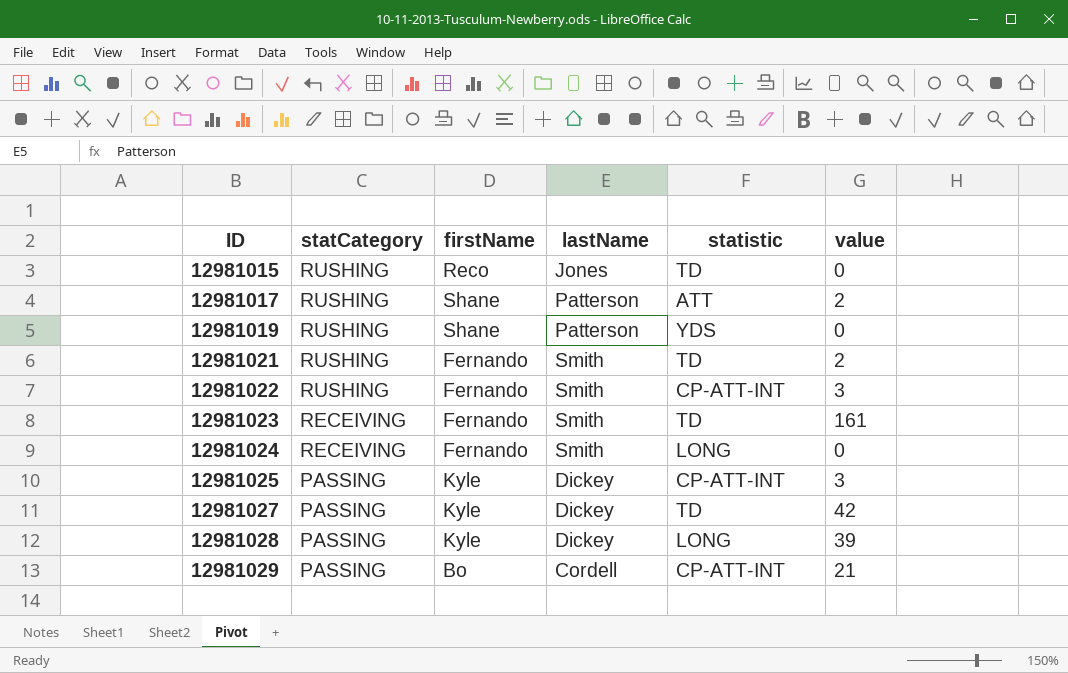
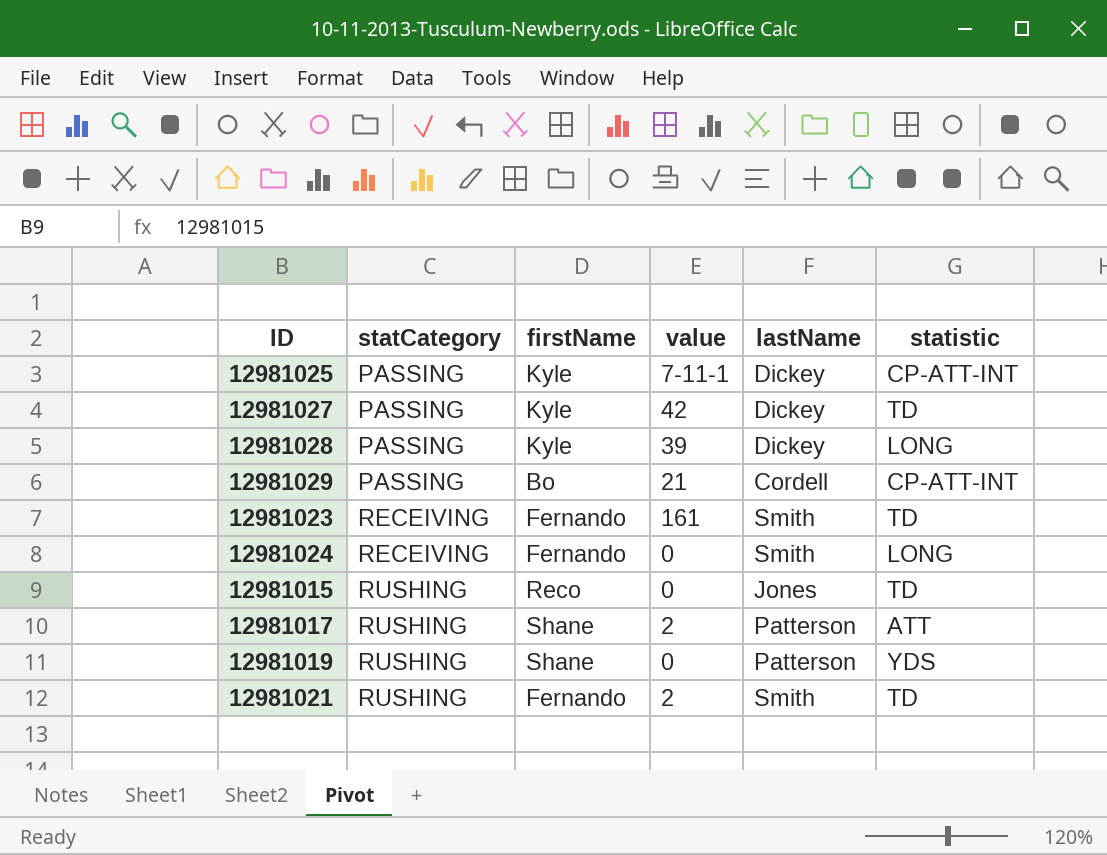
row order: ID ascending -> statCategory ascending
column value | position: 6 -> 4
row 12981022: RUSHING | Fernando | Smith | CP-ATT-INT | 3 -> none
12981025 | value: 3 -> 7-11-1

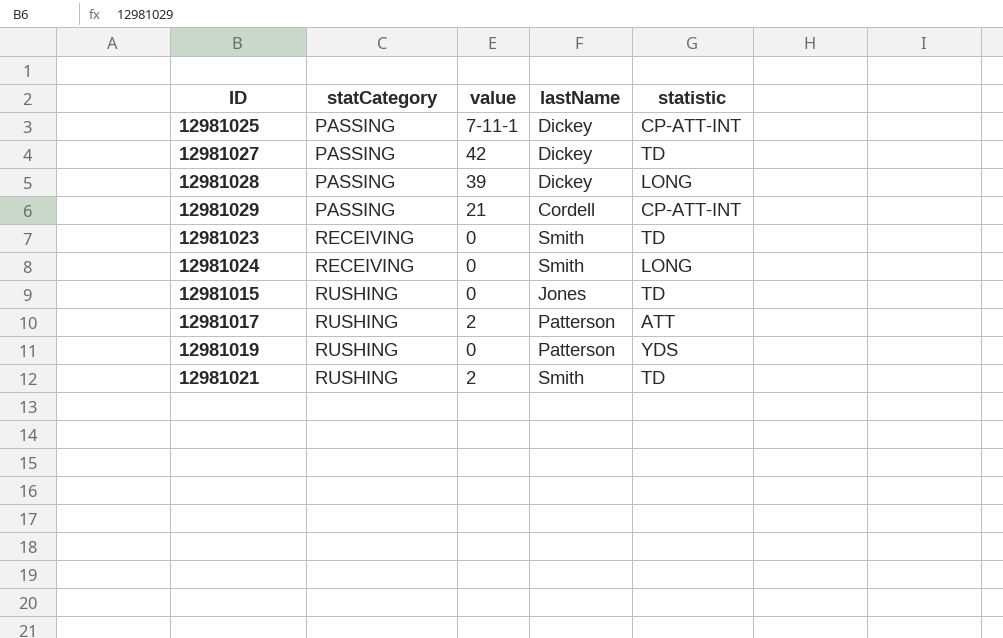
column firstName | position: 3 -> none
12981023 | value: 161 -> 0

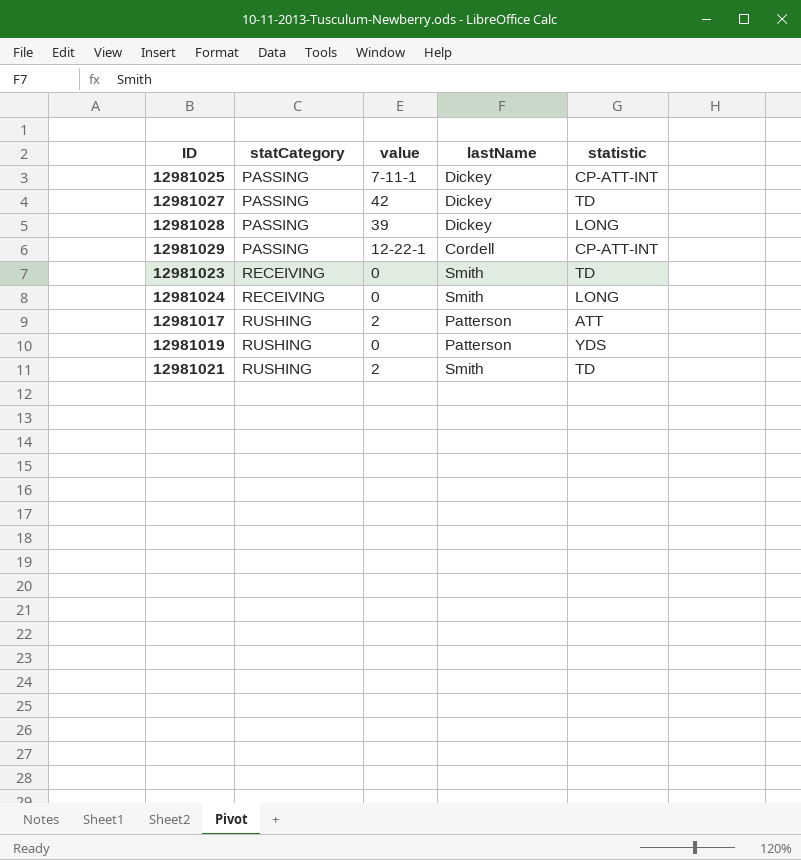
row 12981015: RUSHING | 0 | Jones | TD -> none
12981029 | value: 21 -> 12-22-1

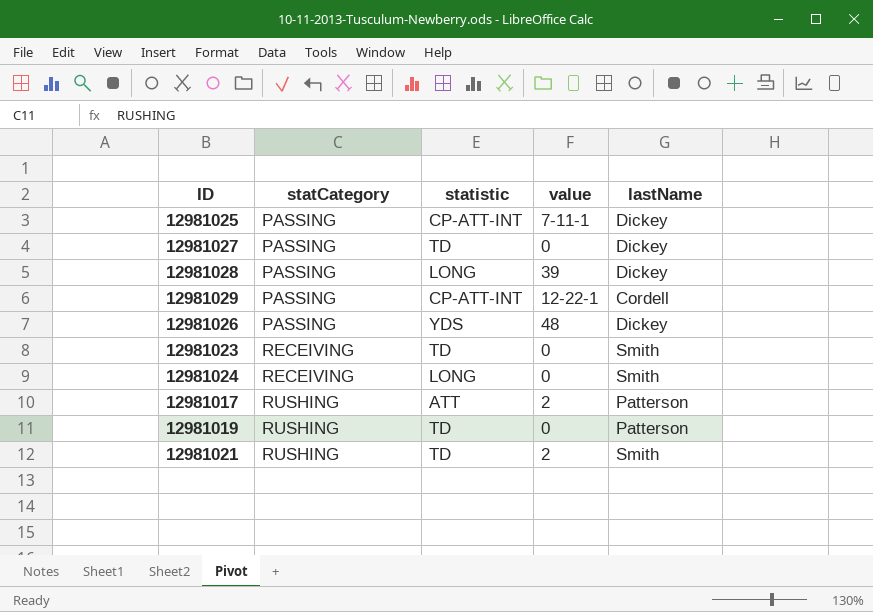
column statistic | position: 5 -> 3
12981027 | value: 42 -> 0
row 12981026: none -> PASSING | YDS | 48 | Dickey
12981019 | statistic: YDS -> TD

